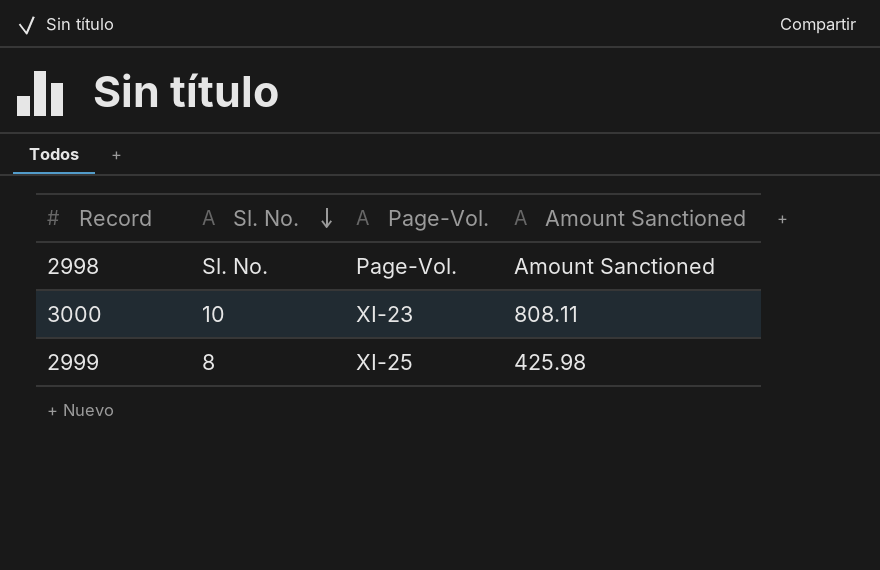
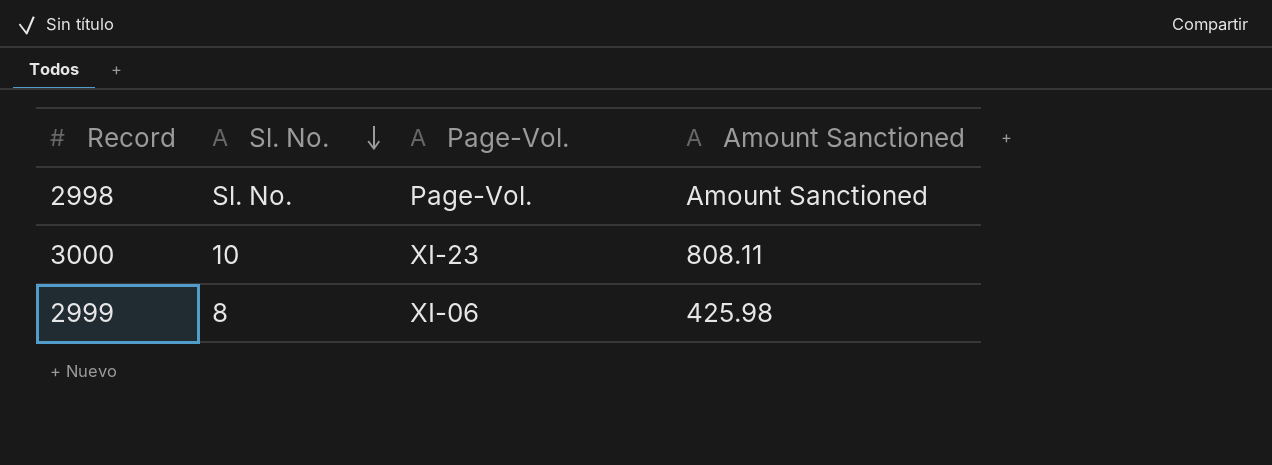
2999 | Page-Vol.: XI-25 -> XI-06

